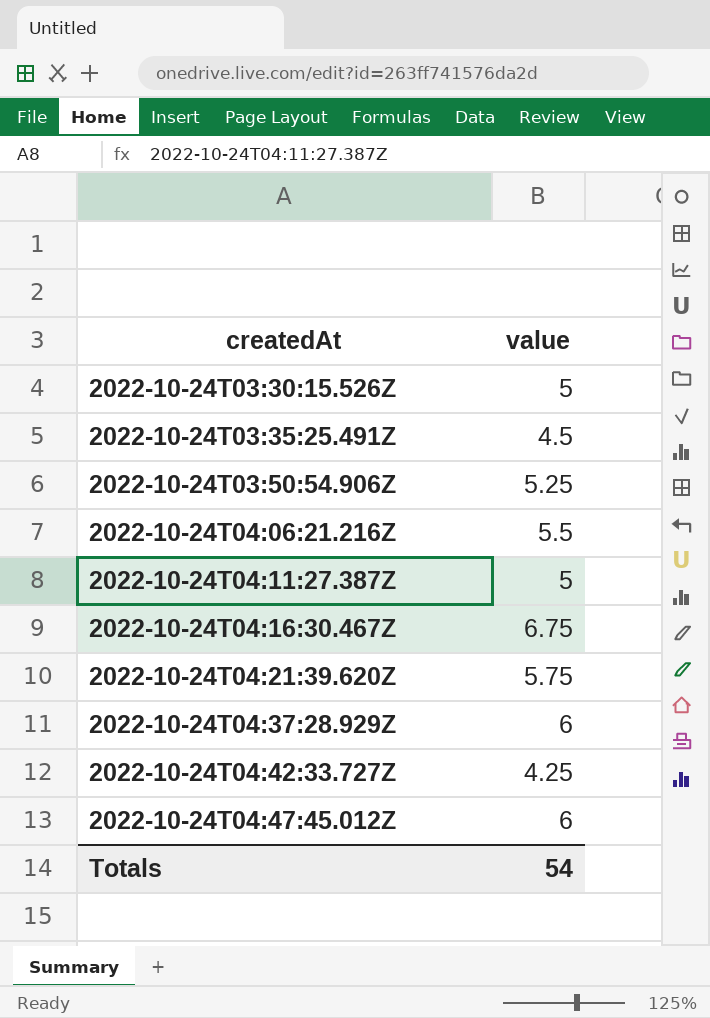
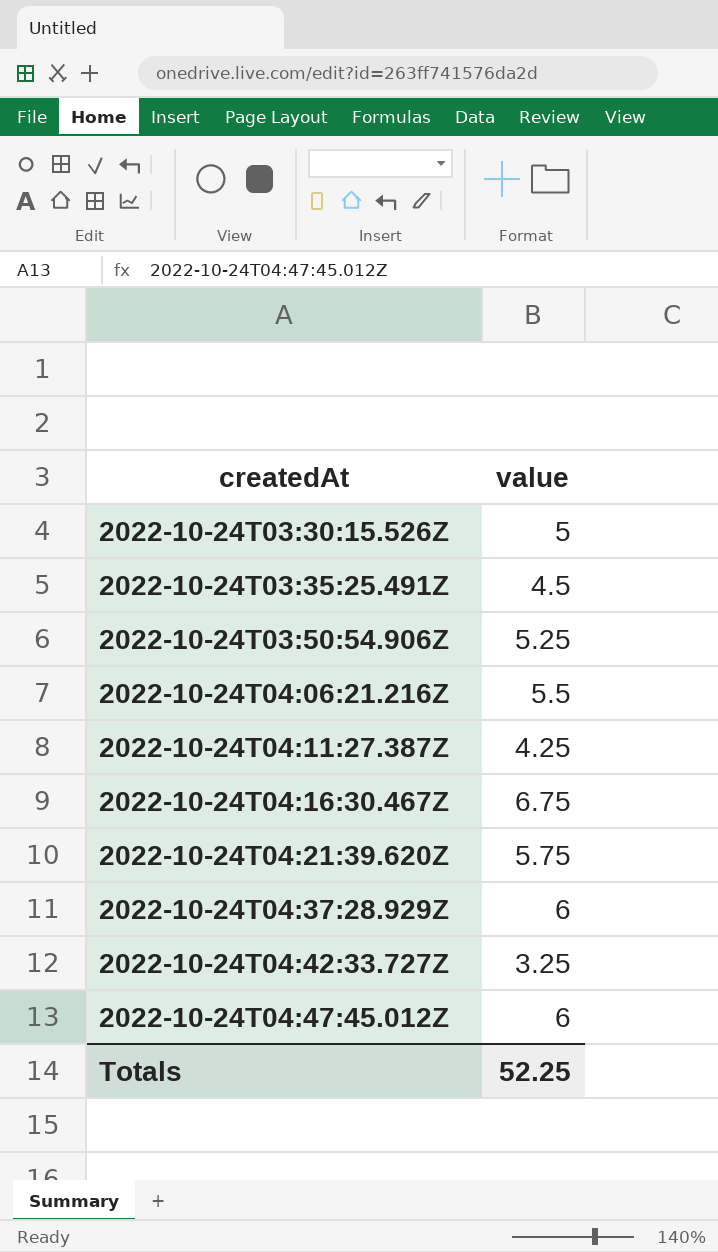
2022-10-24T04:11:27.387Z | value: 5 -> 4.25
2022-10-24T04:42:33.727Z | value: 4.25 -> 3.25
Totals | value: 54 -> 52.25

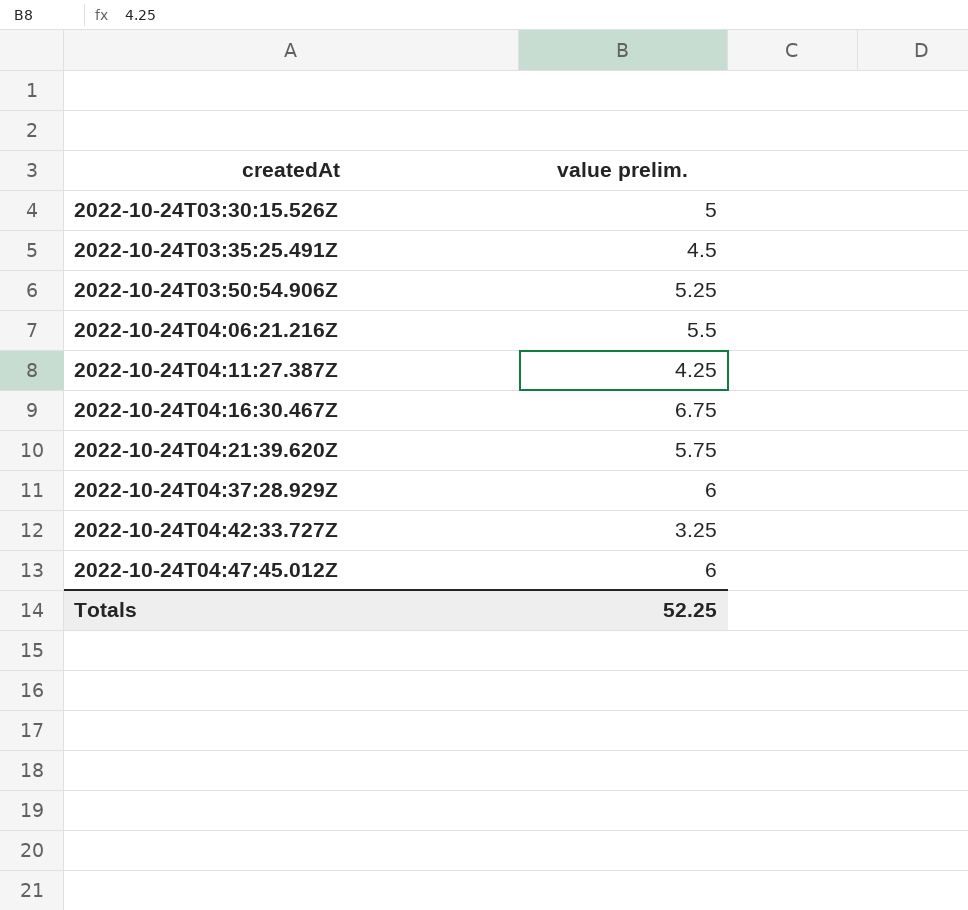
column name: value -> value prelim.

